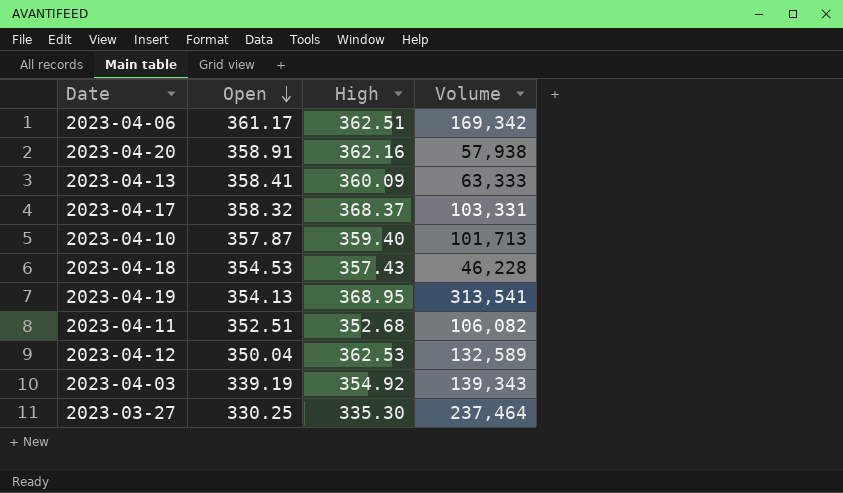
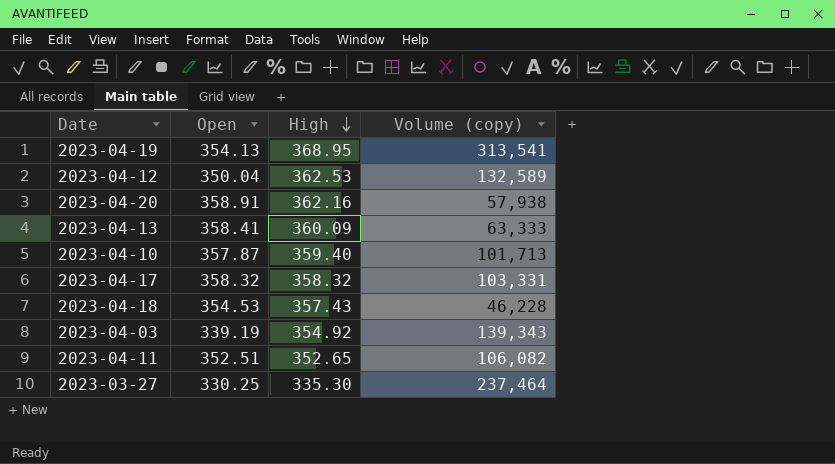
row order: Open descending -> High descending
column name: Volume -> Volume (copy)
row 2023-04-06: 361.17 | 362.51 | 169,342 -> none
2023-04-17 | High: 368.37 -> 358.32
2023-04-11 | High: 352.68 -> 352.65

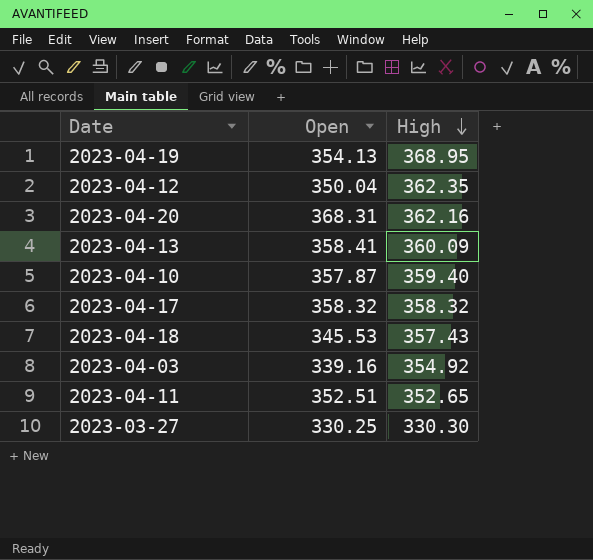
column Volume (copy) | position: 4 -> none
2023-04-12 | High: 362.53 -> 362.35
2023-04-20 | Open: 358.91 -> 368.31
2023-04-18 | Open: 354.53 -> 345.53
2023-04-03 | Open: 339.19 -> 339.16
2023-03-27 | High: 335.30 -> 330.30

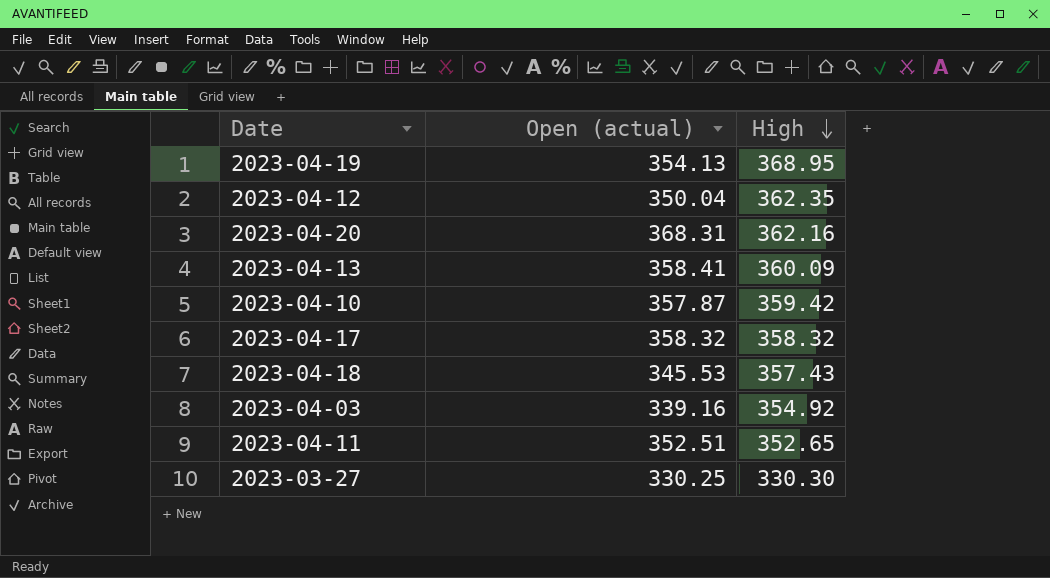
column name: Open -> Open (actual)
2023-04-10 | High: 359.40 -> 359.42

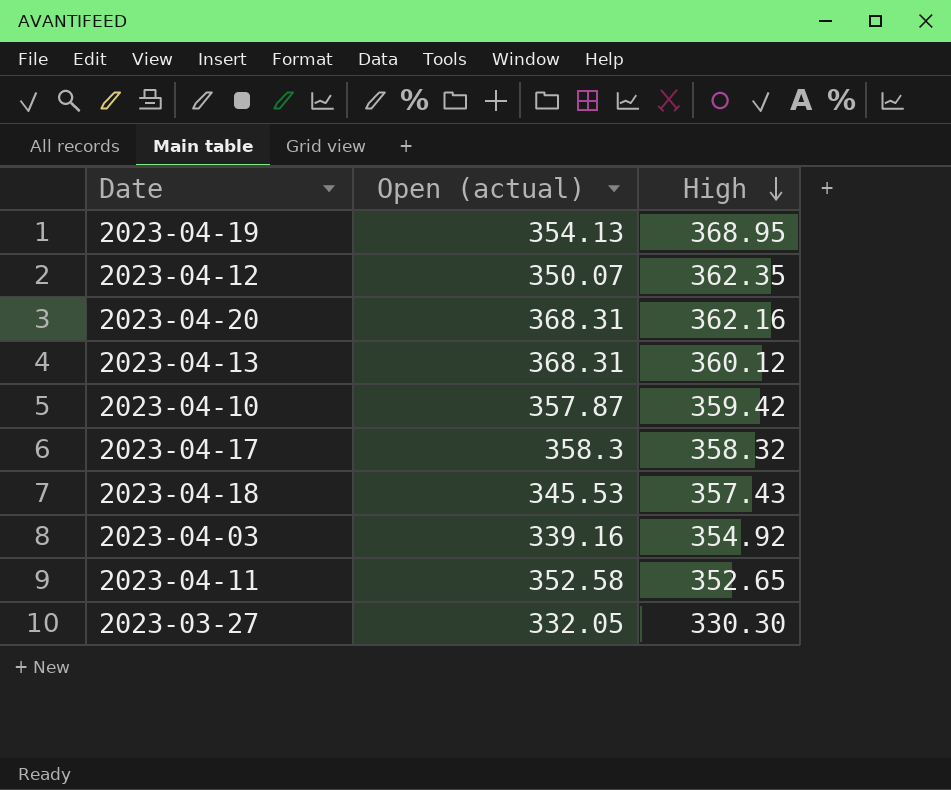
2023-04-12 | Open (actual): 350.04 -> 350.07
2023-04-13 | Open (actual): 358.41 -> 368.31
2023-04-13 | High: 360.09 -> 360.12
2023-04-17 | Open (actual): 358.32 -> 358.3
2023-04-11 | Open (actual): 352.51 -> 352.58
2023-03-27 | Open (actual): 330.25 -> 332.05

